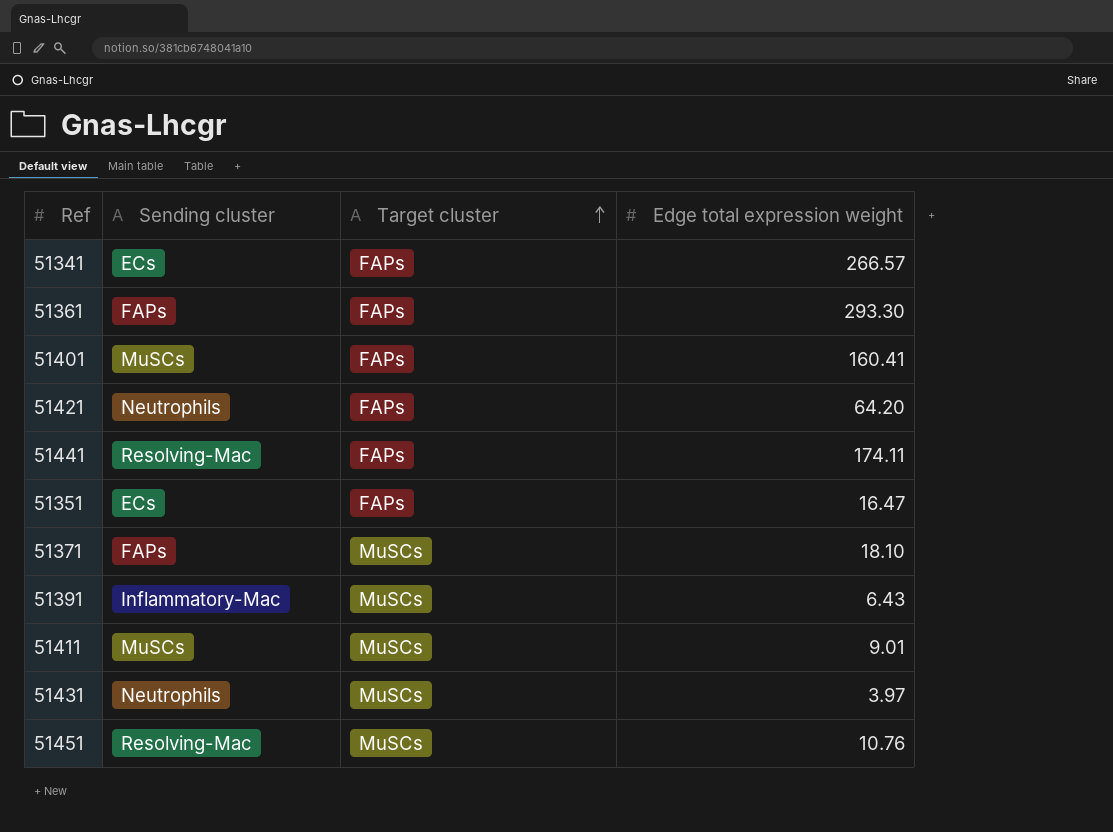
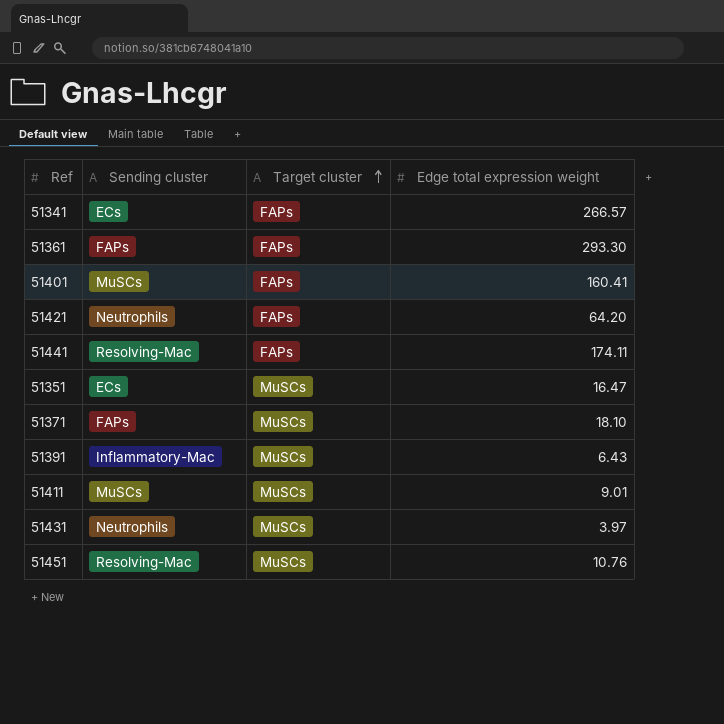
51351 | Target cluster: FAPs -> MuSCs

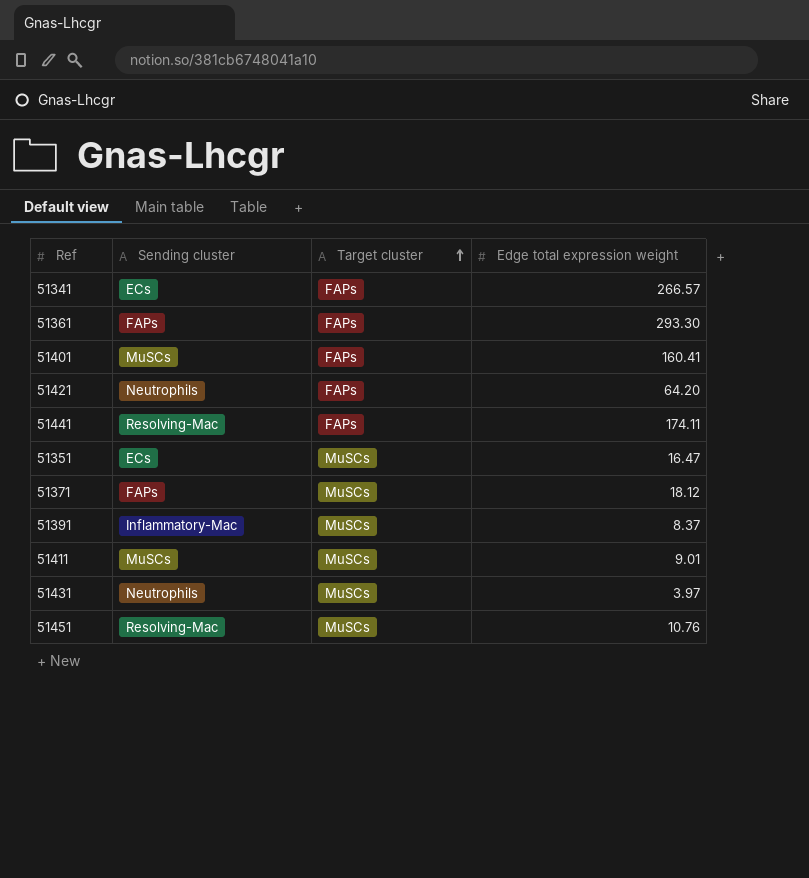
51371 | Edge total expression weight: 18.10 -> 18.12
51391 | Edge total expression weight: 6.43 -> 8.37

